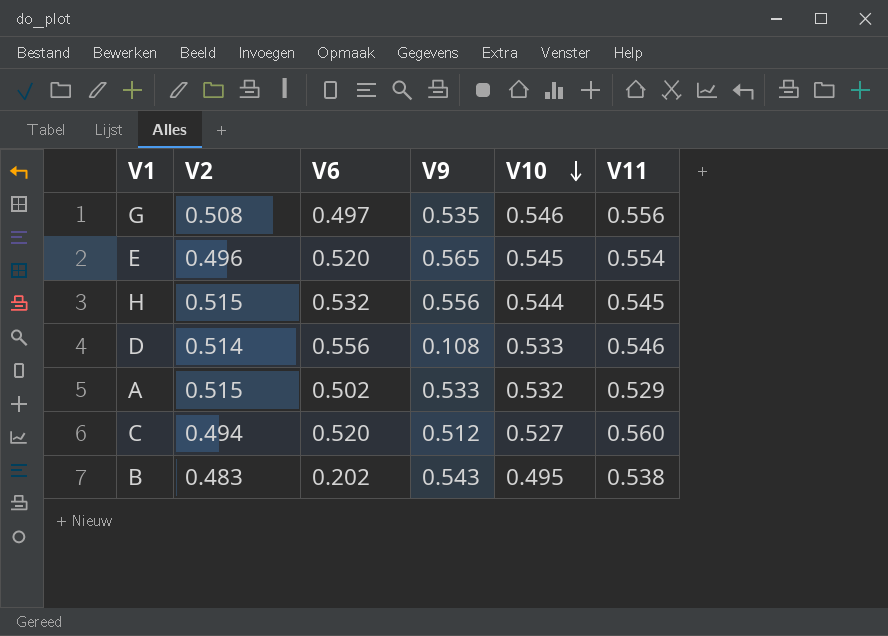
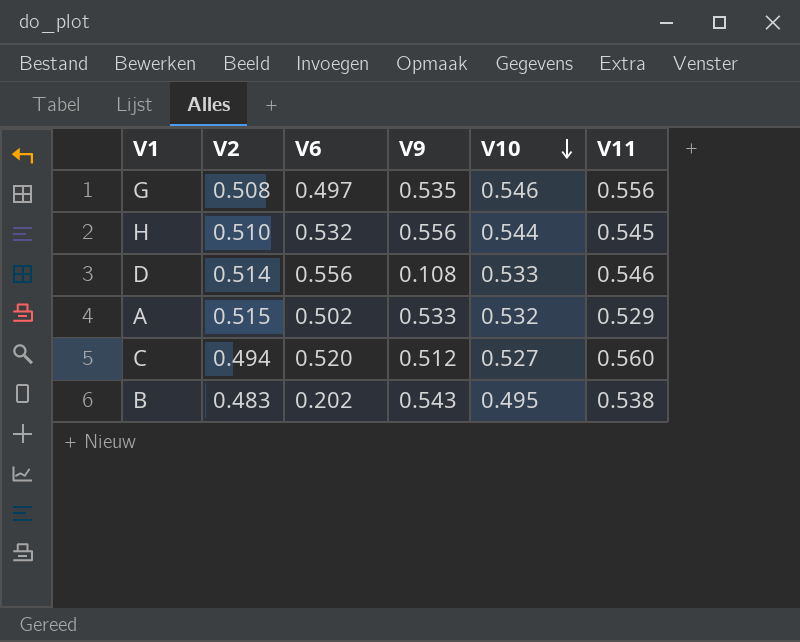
row E: 0.496 | 0.520 | 0.565 | 0.545 | 0.554 -> none
H | V2: 0.515 -> 0.510

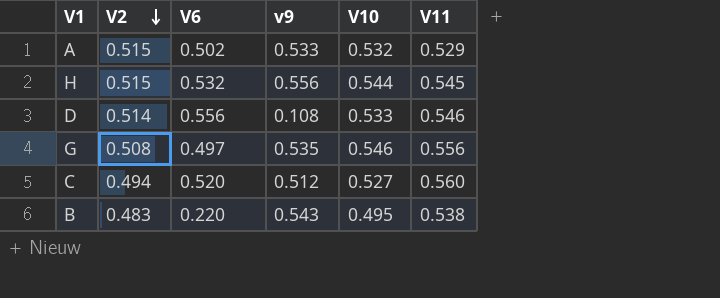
row order: V10 descending -> V2 descending
column name: V9 -> v9
H | V2: 0.510 -> 0.515
B | V6: 0.202 -> 0.220

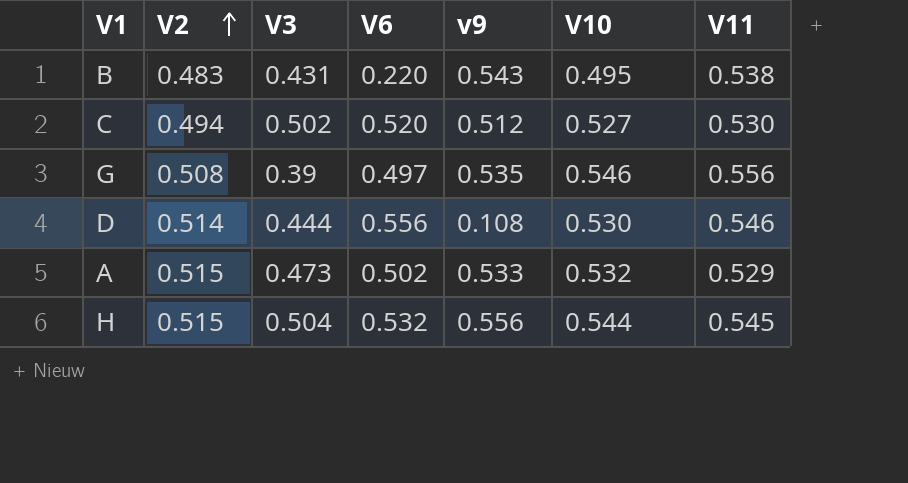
row order: V2 descending -> V2 ascending
column V3 | position: none -> 3
C | V11: 0.560 -> 0.530
D | V10: 0.533 -> 0.530

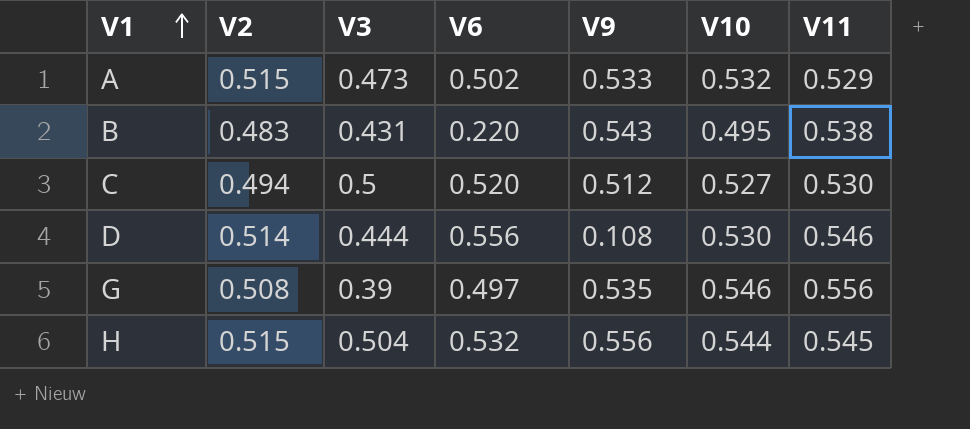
row order: V2 ascending -> V1 ascending
column name: v9 -> V9
C | V3: 0.502 -> 0.5

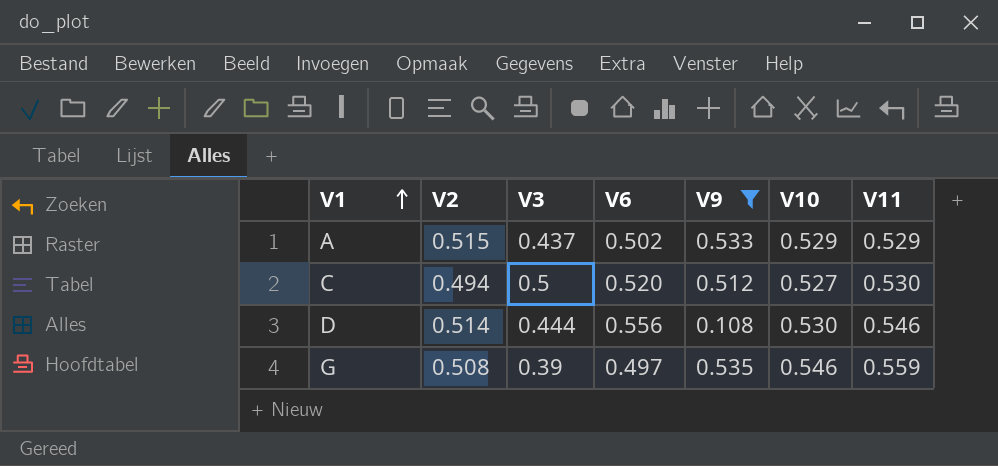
filter: none -> V9 <= 0.535
A | V3: 0.473 -> 0.437
A | V10: 0.532 -> 0.529
G | V11: 0.556 -> 0.559

